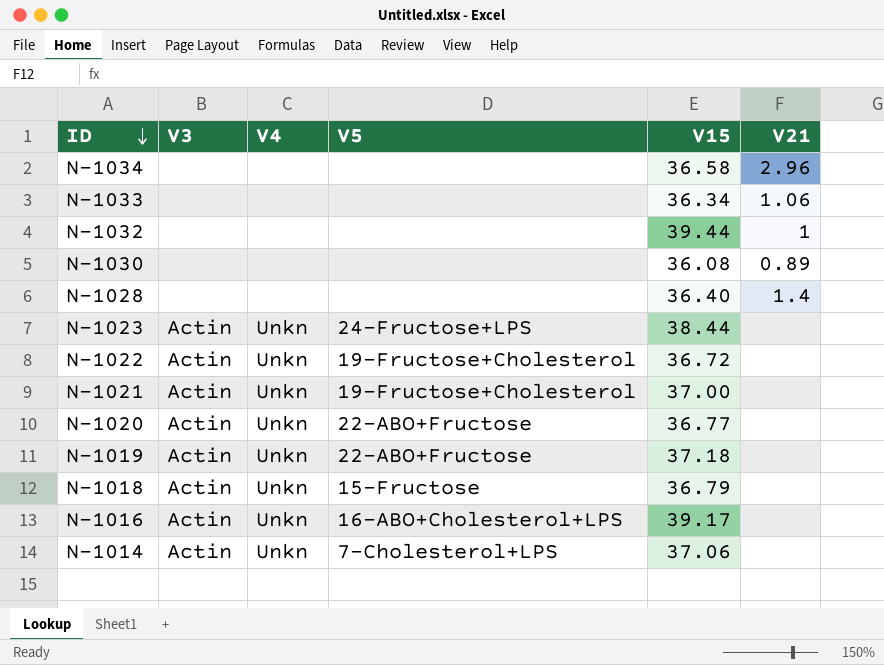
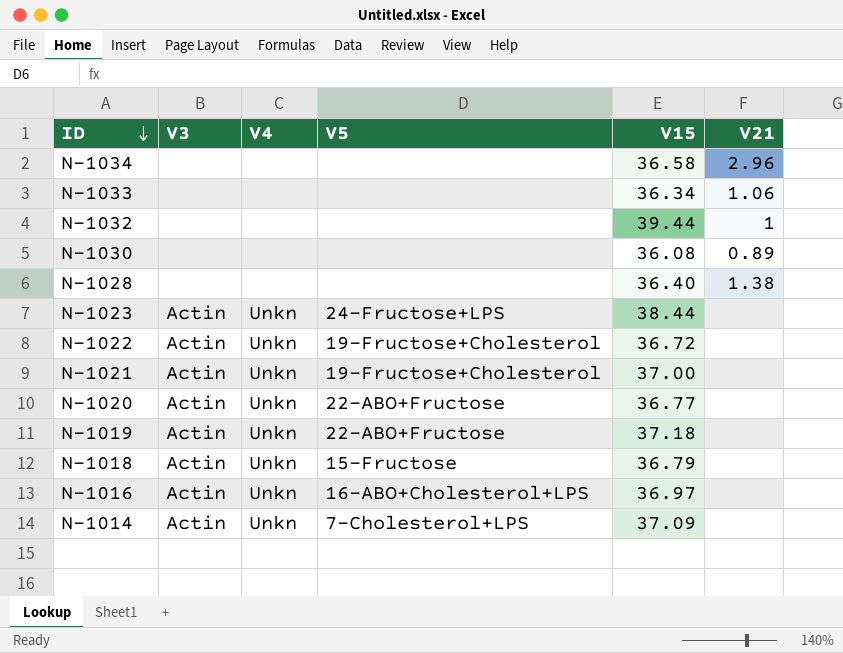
N-1028 | V21: 1.4 -> 1.38
N-1016 | V15: 39.17 -> 36.97
N-1014 | V15: 37.06 -> 37.09

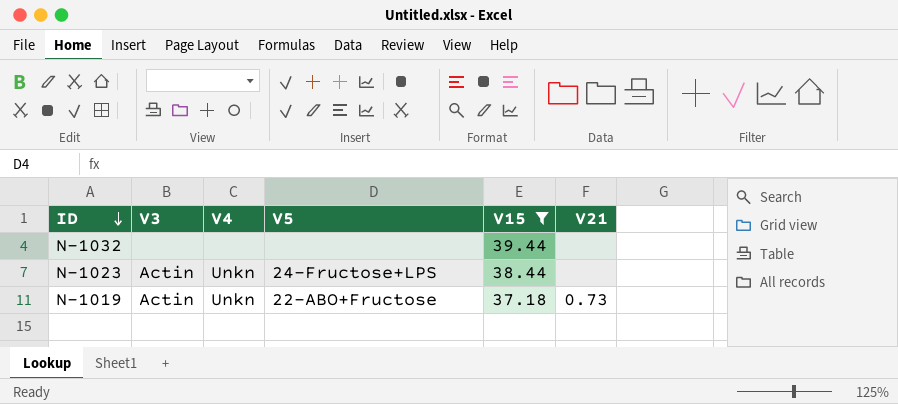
filter: none -> V15 >= 37.18
N-1032 | V21: 1 -> none
N-1019 | V21: none -> 0.73

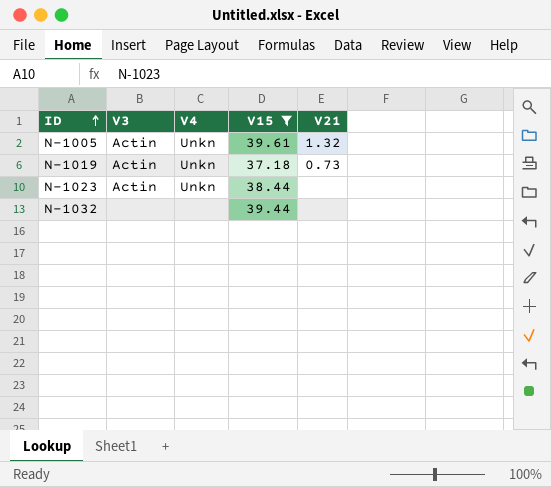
row order: ID descending -> ID ascending
column V5 | position: 4 -> none
row N-1005: none -> Actin | Unkn | 39.61 | 1.32

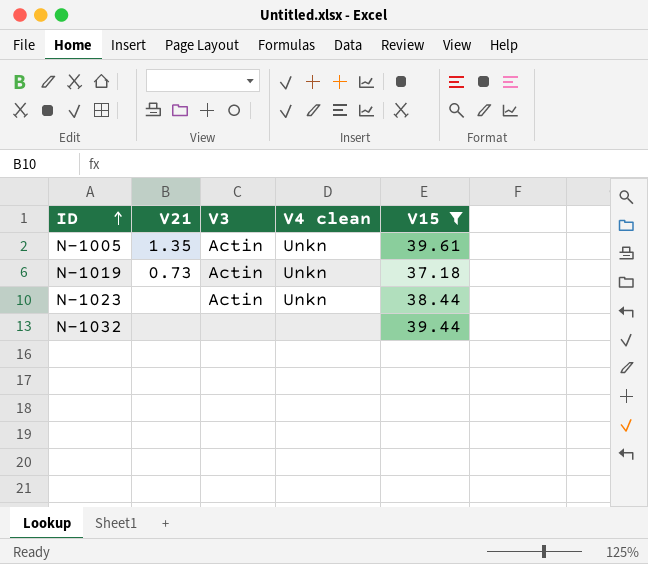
column V21 | position: 5 -> 2
column name: V4 -> V4 clean
N-1005 | V21: 1.32 -> 1.35

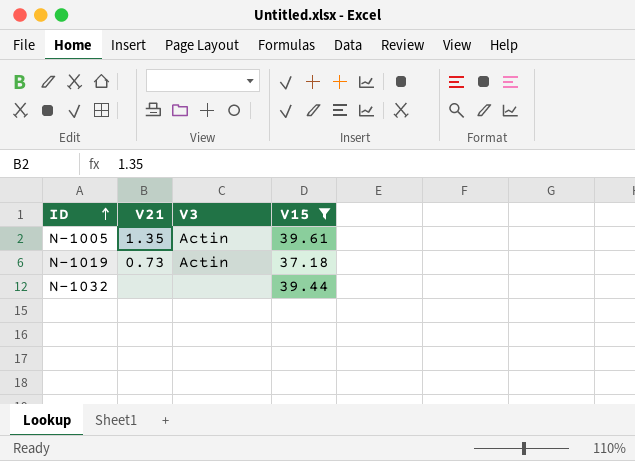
column V4 clean | position: 4 -> none
row N-1023: none | Actin | Unkn | 38.44 -> none

